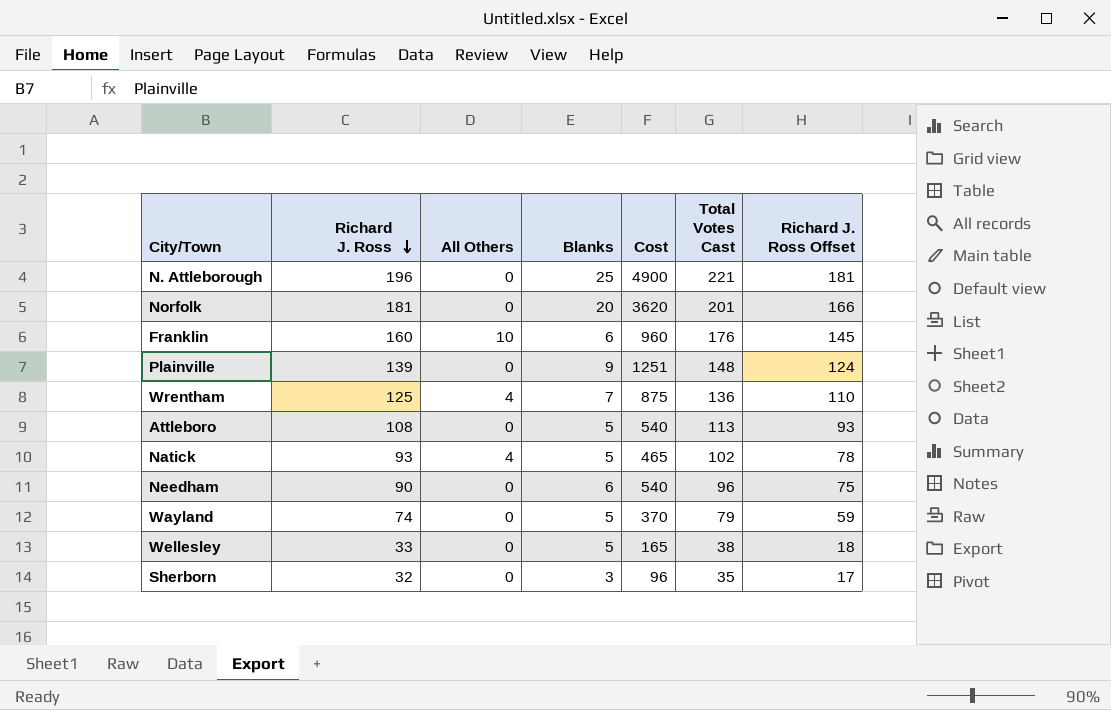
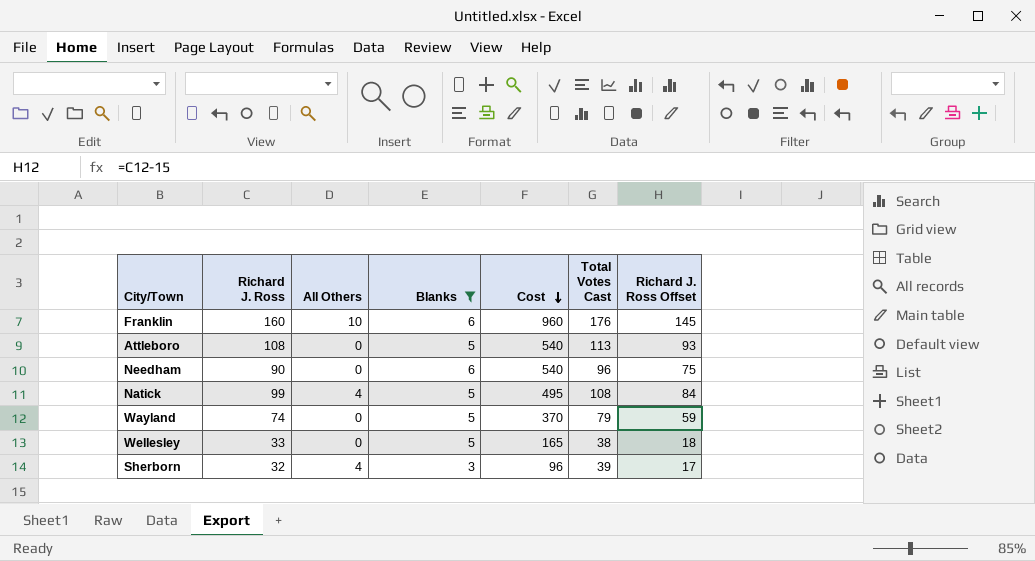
filter: none -> Blanks <= 6
row order: Richard J. Ross descending -> Cost descending
Natick | Richard J. Ross: 93 -> 99
Natick | Cost: 465 -> 495
Natick | Total Votes Cast: 102 -> 108
Natick | Richard J. Ross Offset: 78 -> 84
Sherborn | All Others: 0 -> 4
Sherborn | Total Votes Cast: 35 -> 39

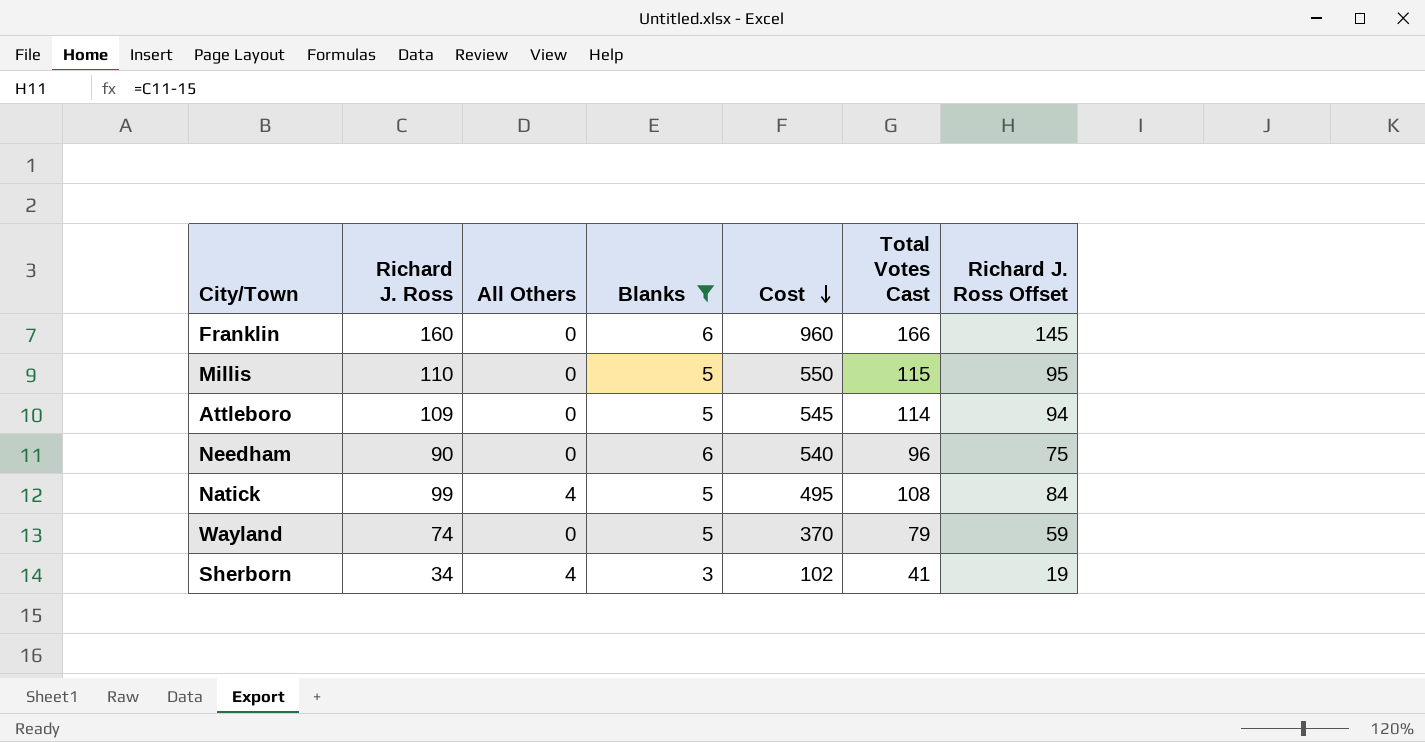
row Wellesley: 33 | 0 | 5 | 165 | 38 | 18 -> none
Franklin | All Others: 10 -> 0
Franklin | Total Votes Cast: 176 -> 166
row Millis: none -> 110 | 0 | 5 | 550 | 115 | 95
Attleboro | Richard J. Ross: 108 -> 109
Attleboro | Cost: 540 -> 545
Attleboro | Total Votes Cast: 113 -> 114
Attleboro | Richard J. Ross Offset: 93 -> 94
Sherborn | Richard J. Ross: 32 -> 34
Sherborn | Cost: 96 -> 102
Sherborn | Total Votes Cast: 39 -> 41
Sherborn | Richard J. Ross Offset: 17 -> 19

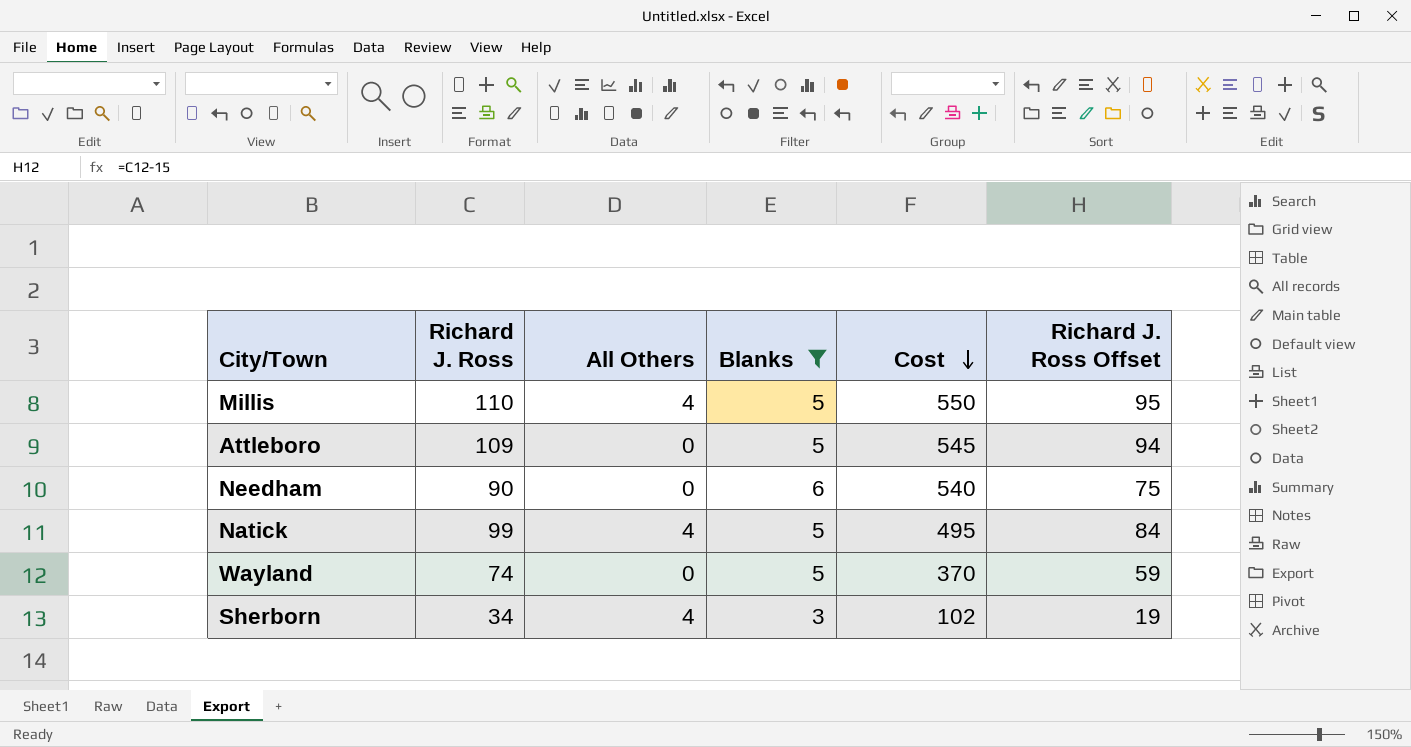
column Total Votes Cast | formula: [Richard J. Ross] + [All Others] + [Blanks] -> none
row Franklin: 160 | 0 | 6 | 960 | 166 | 145 -> none
Millis | All Others: 0 -> 4

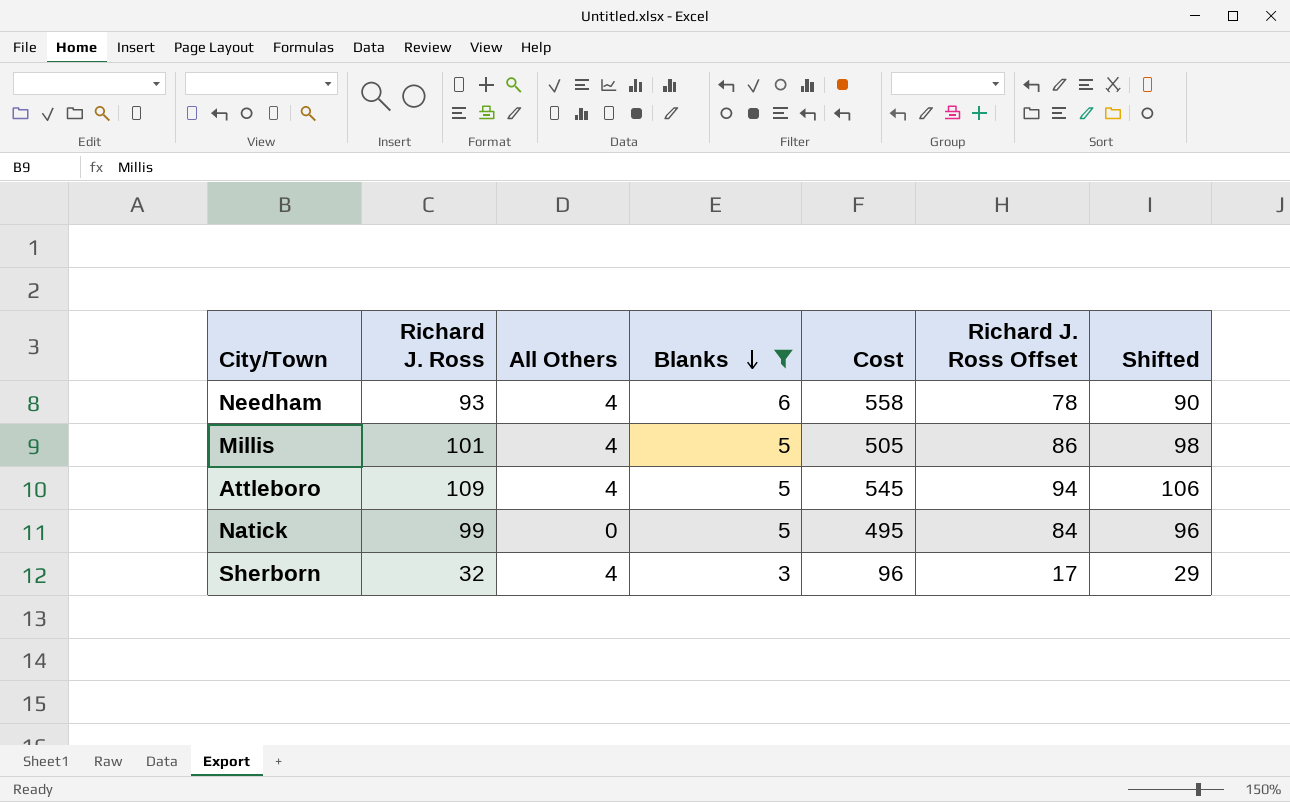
row order: Cost descending -> Blanks descending
column Shifted | formula: none -> [Richard J. Ross] - 3
row Wayland: 74 | 0 | 5 | 370 | 59 -> none
Needham | Richard J. Ross: 90 -> 93
Needham | All Others: 0 -> 4
Needham | Cost: 540 -> 558
Needham | Richard J. Ross Offset: 75 -> 78
Millis | Richard J. Ross: 110 -> 101
Millis | Cost: 550 -> 505
Millis | Richard J. Ross Offset: 95 -> 86
Attleboro | All Others: 0 -> 4
Natick | All Others: 4 -> 0
Sherborn | Richard J. Ross: 34 -> 32
Sherborn | Cost: 102 -> 96
Sherborn | Richard J. Ross Offset: 19 -> 17

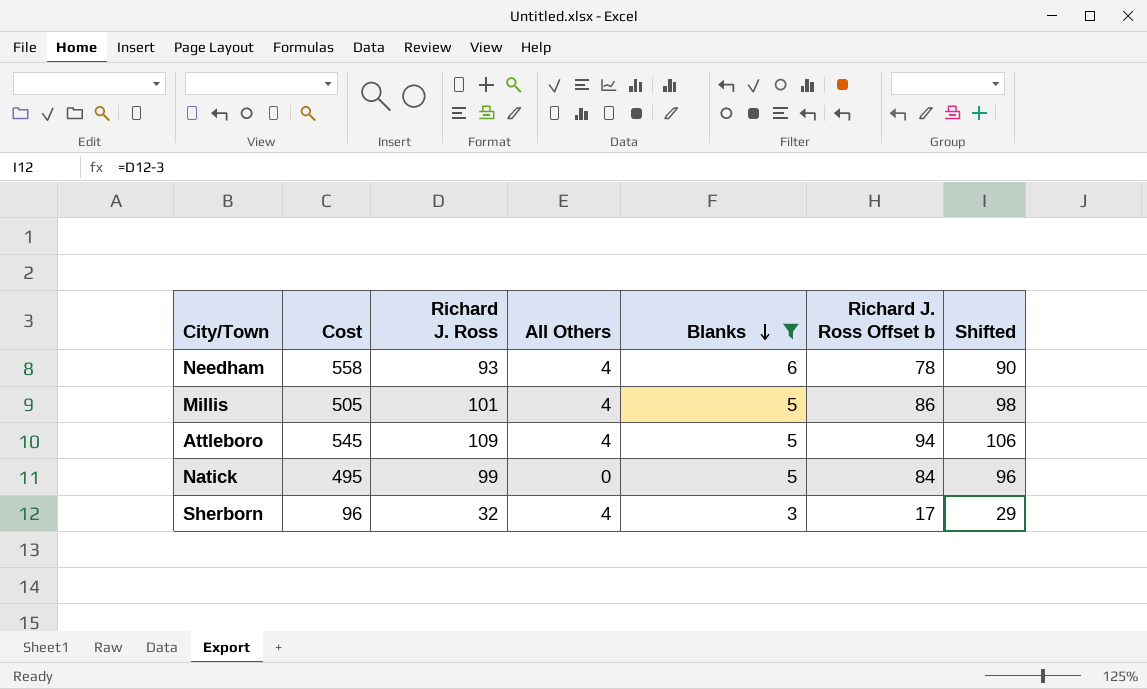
column Cost | position: 5 -> 2
column name: Richard J. Ross Offset -> Richard J. Ross Offset b

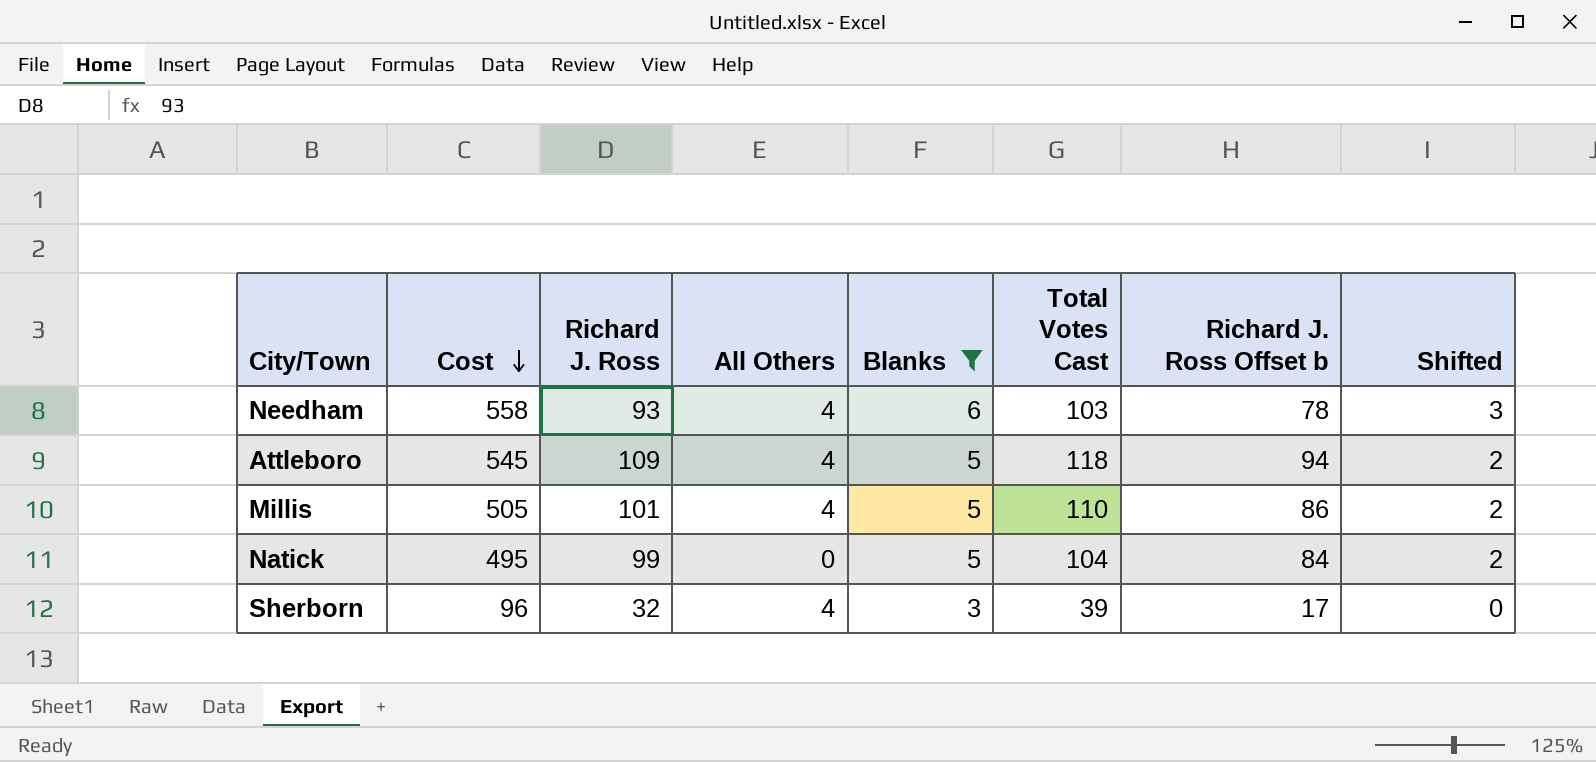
row order: Blanks descending -> Cost descending
column Total Votes Cast | formula: none -> [Richard J. Ross] + [All Others] + [Blanks]
column Shifted | formula: [Richard J. Ross] - 3 -> [Blanks] - 3

